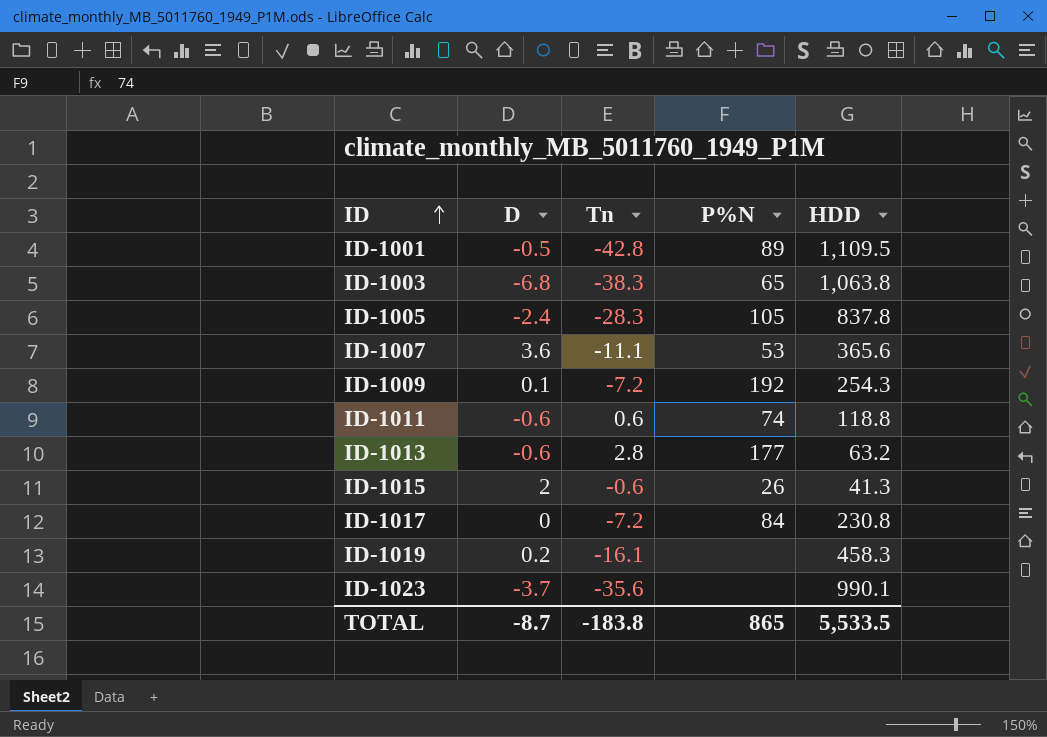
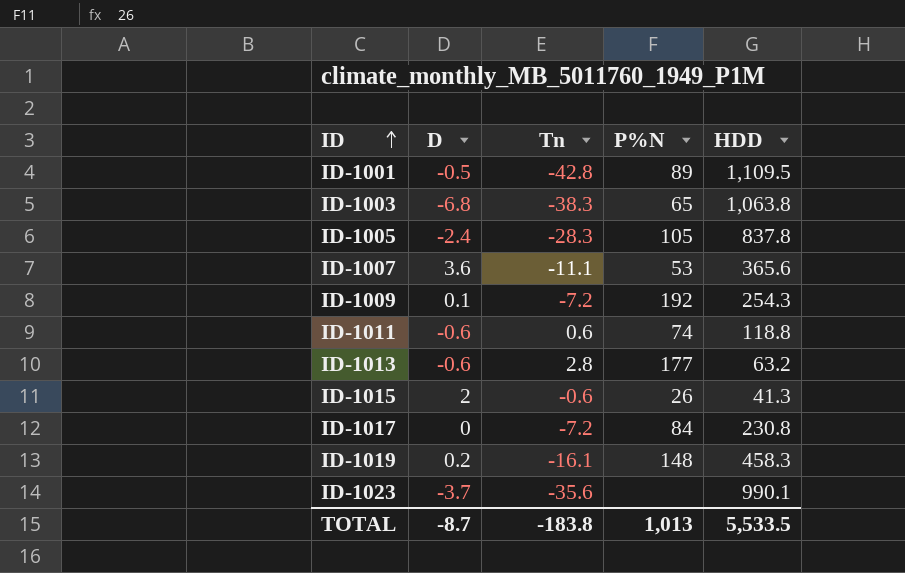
ID-1019 | P%N: none -> 148
TOTAL | P%N: 865 -> 1,013

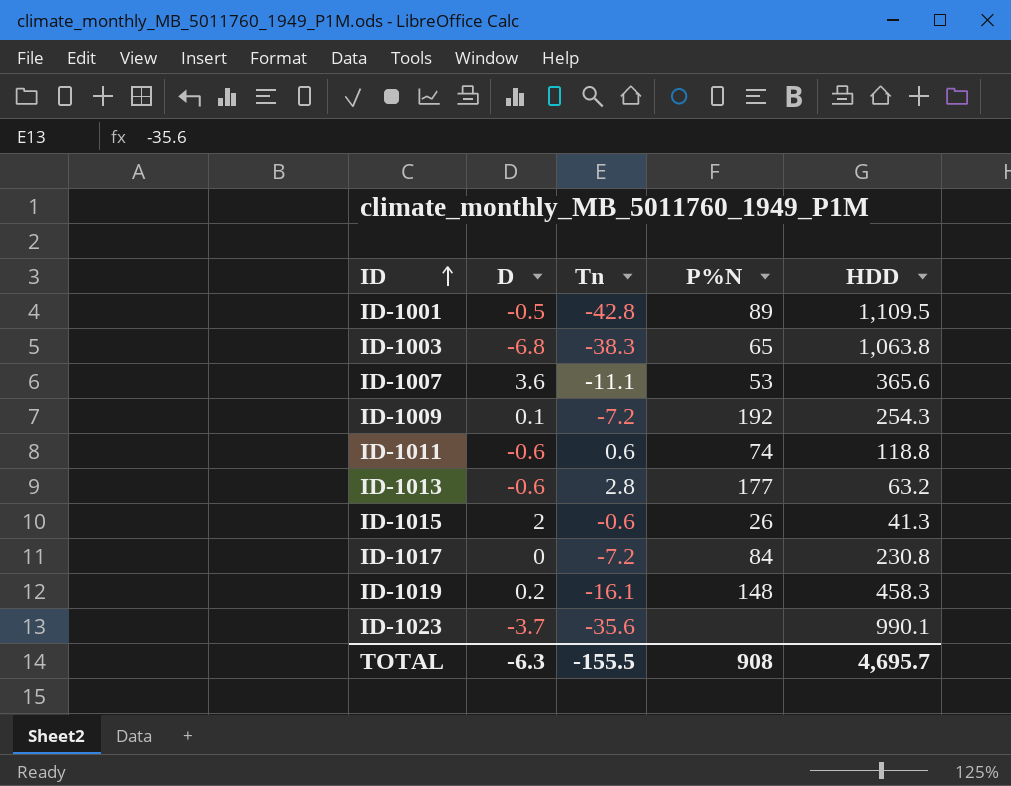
row ID-1005: -2.4 | -28.3 | 105 | 837.8 -> none
TOTAL | D: -8.7 -> -6.3
TOTAL | Tn: -183.8 -> -155.5
TOTAL | P%N: 1,013 -> 908
TOTAL | HDD: 5,533.5 -> 4,695.7

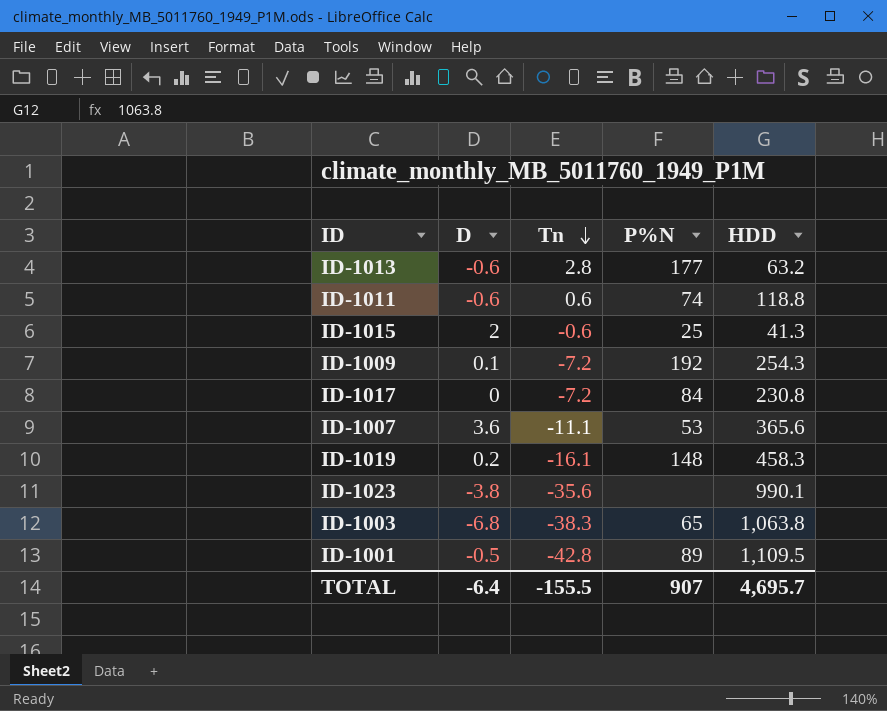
row order: ID ascending -> Tn descending
ID-1015 | P%N: 26 -> 25
ID-1023 | D: -3.7 -> -3.8
TOTAL | D: -6.3 -> -6.4
TOTAL | P%N: 908 -> 907

